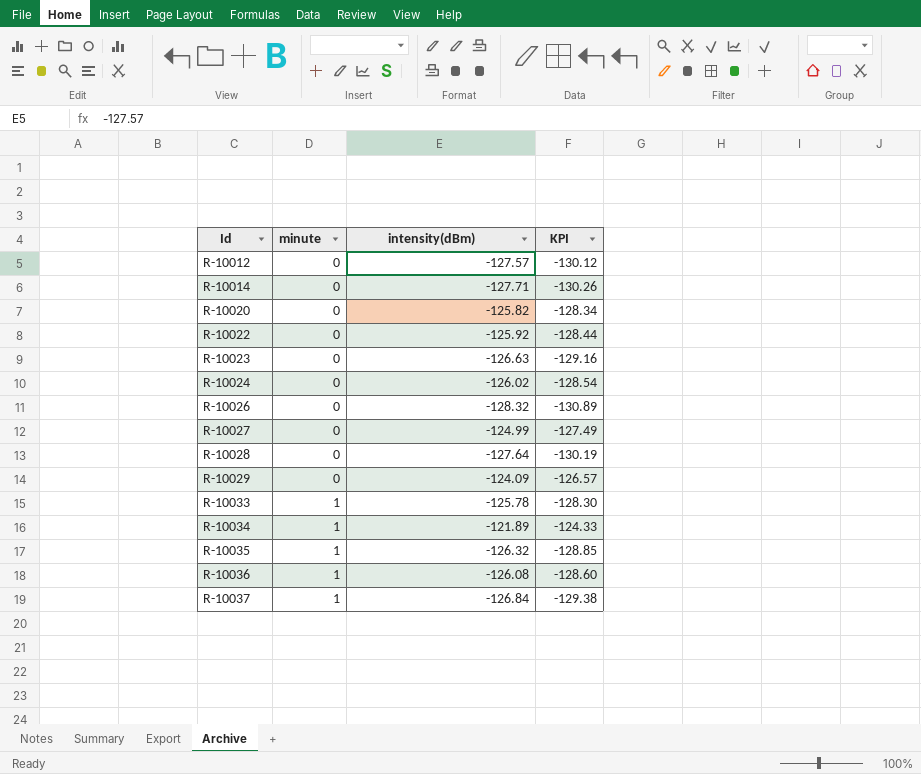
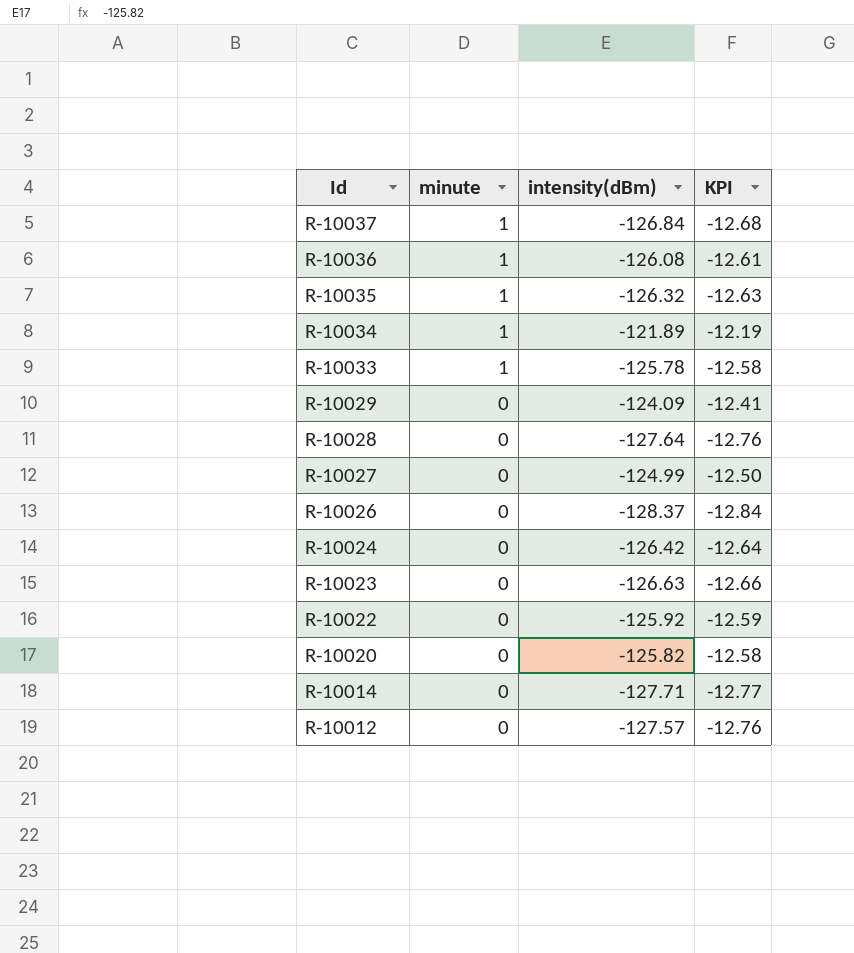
row order: Id ascending -> Id descending
column KPI | formula: [intensity(dBm)] * 1.02 -> [intensity(dBm)] * 0.1
R-10026 | intensity(dBm): -128.32 -> -128.37
R-10024 | intensity(dBm): -126.02 -> -126.42

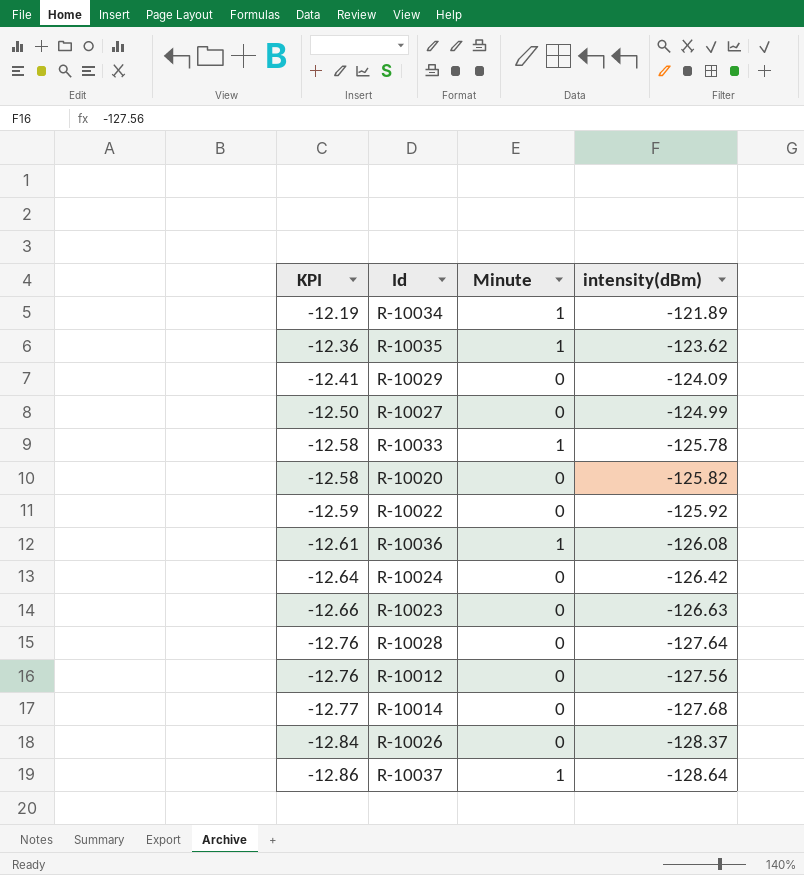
row order: Id descending -> KPI descending
column KPI | position: 4 -> 1
column name: minute -> Minute
R-10035 | KPI: -12.63 -> -12.36
R-10035 | intensity(dBm): -126.32 -> -123.62
R-10012 | intensity(dBm): -127.57 -> -127.56
R-10014 | intensity(dBm): -127.71 -> -127.68
R-10037 | KPI: -12.68 -> -12.86
R-10037 | intensity(dBm): -126.84 -> -128.64

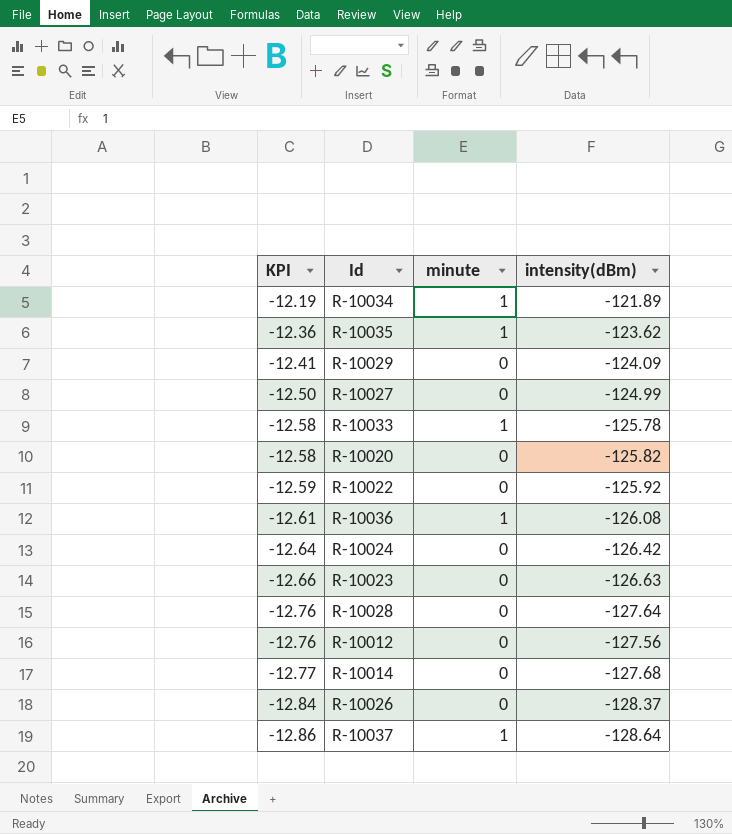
column name: Minute -> minute

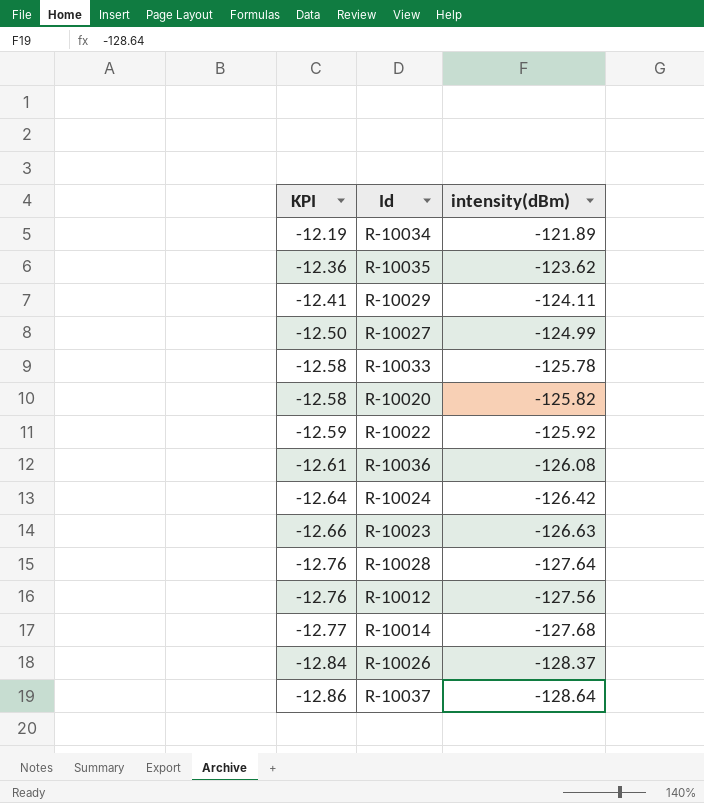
column minute | position: 3 -> none
R-10029 | intensity(dBm): -124.09 -> -124.11

